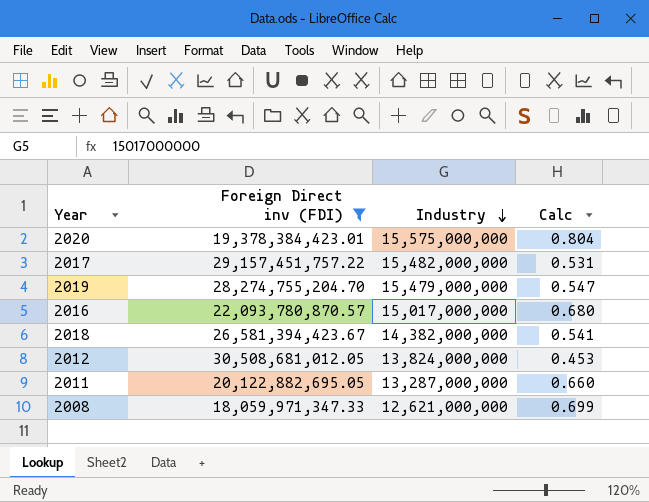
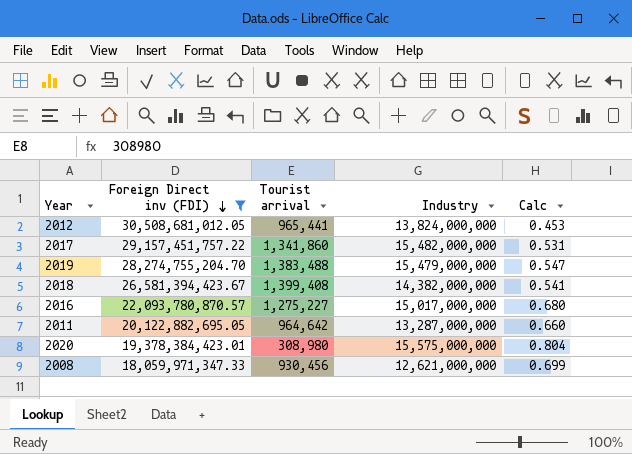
row order: Industry descending -> Foreign Direct inv (FDI) descending
column Tourist arrival | position: none -> 3

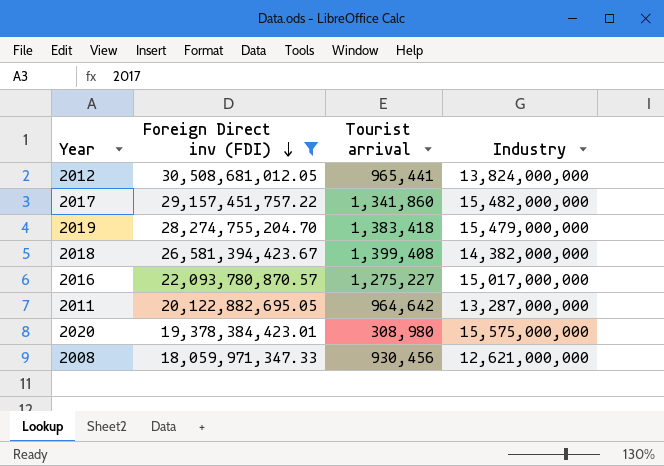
column Calc | formula: [Industry] / [Foreign Direct inv (FDI)] -> none
2019 | Tourist arrival: 1,383,488 -> 1,383,418

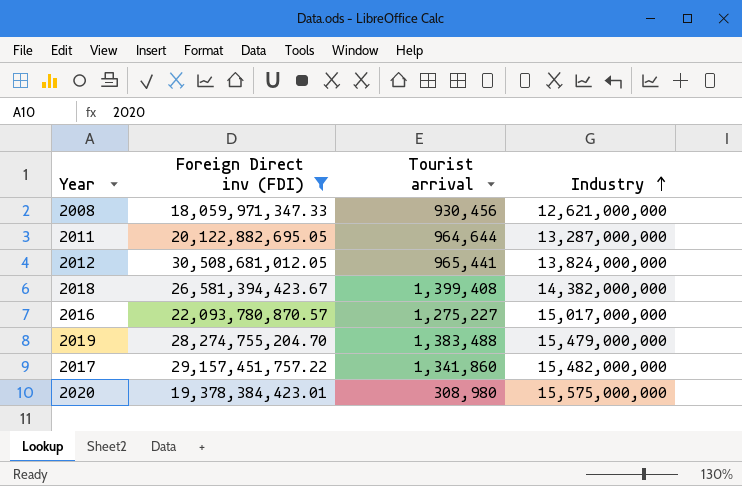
row order: Foreign Direct inv (FDI) descending -> Industry ascending
2011 | Tourist arrival: 964,642 -> 964,644
2019 | Tourist arrival: 1,383,418 -> 1,383,488

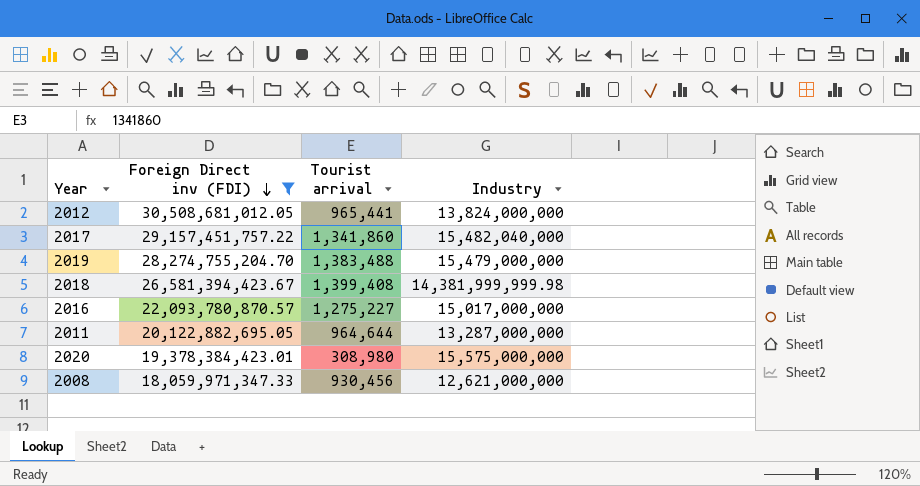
row order: Industry ascending -> Foreign Direct inv (FDI) descending
2017 | Industry: 15,482,000,000 -> 15,482,040,000
2018 | Industry: 14,382,000,000 -> 14,381,999,999.98

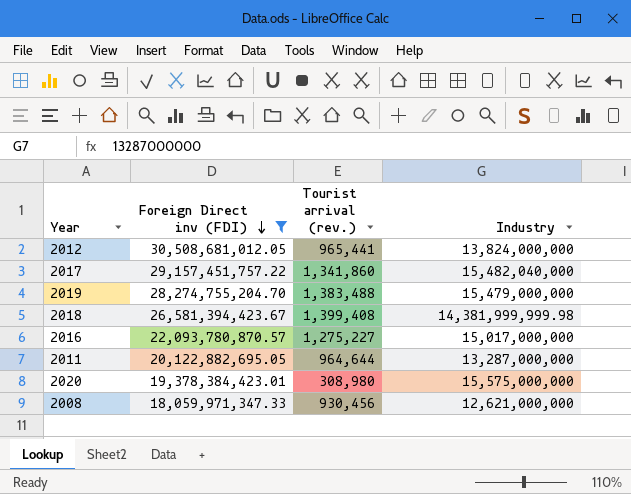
column name: Tourist arrival -> Tourist arrival (rev.)

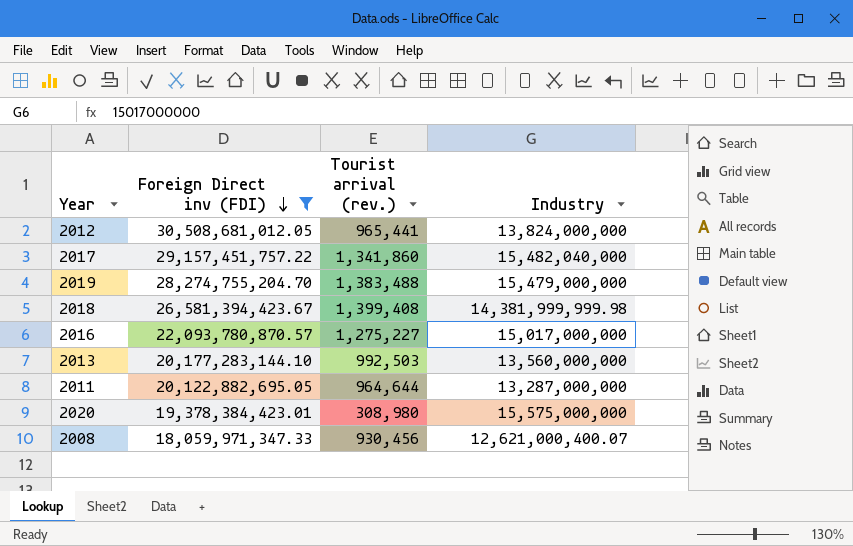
row 2013: none -> 20,177,283,144.10 | 992,503 | 13,560,000,000
2008 | Industry: 12,621,000,000 -> 12,621,000,400.07

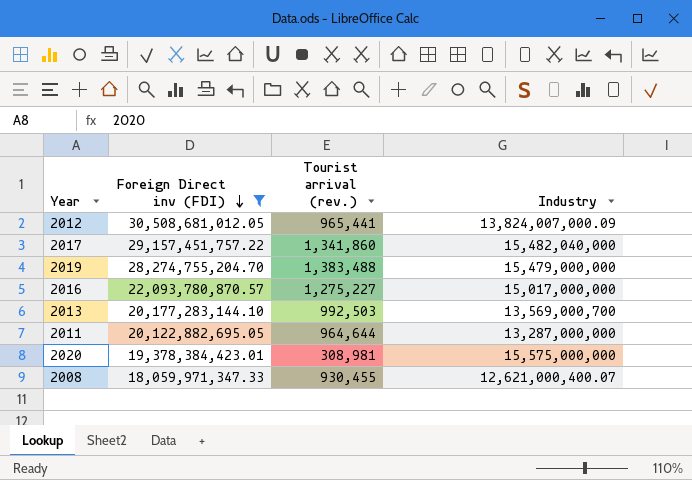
row 2018: 26,581,394,423.67 | 1,399,408 | 14,381,999,999.98 -> none
2012 | Industry: 13,824,000,000 -> 13,824,007,000.09
2013 | Industry: 13,560,000,000 -> 13,569,000,700
2020 | Tourist arrival (rev.): 308,980 -> 308,981
2008 | Tourist arrival (rev.): 930,456 -> 930,455

